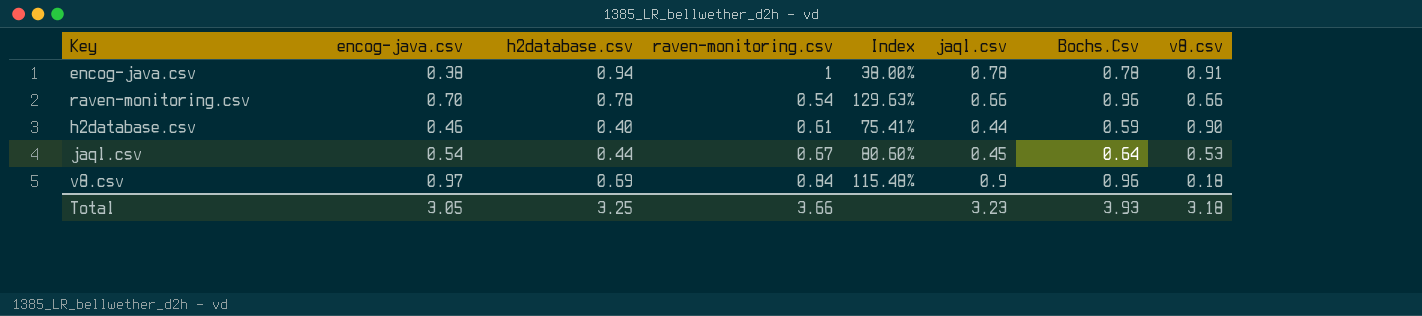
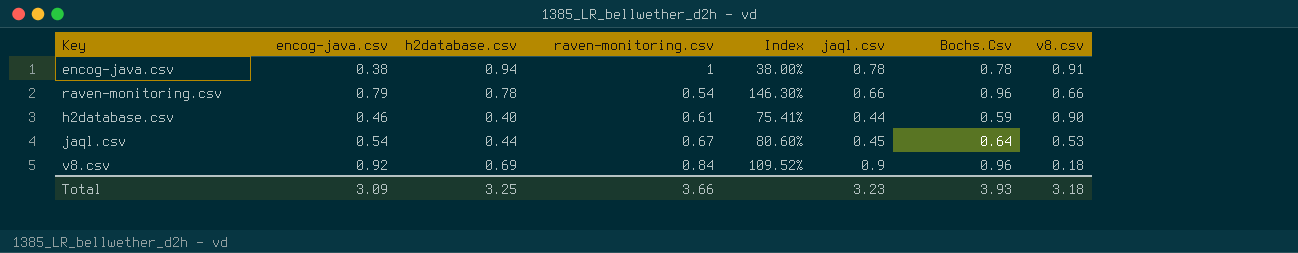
raven-monitoring.csv | encog-java.csv: 0.70 -> 0.79
raven-monitoring.csv | Index: 129.63% -> 146.30%
v8.csv | encog-java.csv: 0.97 -> 0.92
v8.csv | Index: 115.48% -> 109.52%
Total | encog-java.csv: 3.05 -> 3.09

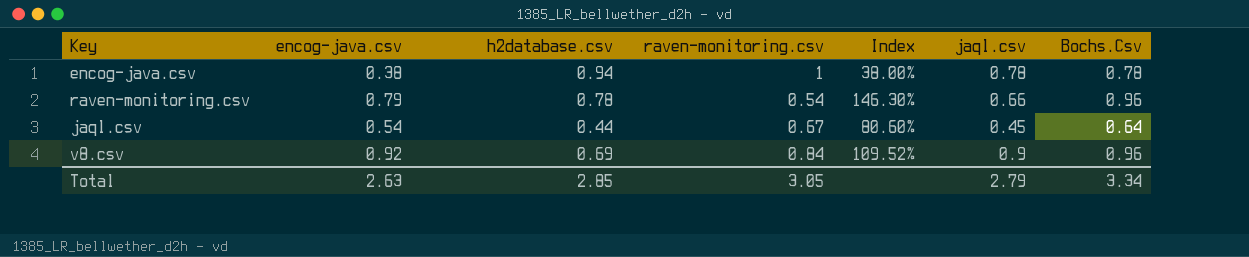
column v8.csv | position: 8 -> none
row h2database.csv: 0.46 | 0.40 | 0.61 | 75.41% | 0.44 | 0.59 | 0.90 -> none
Total | encog-java.csv: 3.09 -> 2.63
Total | h2database.csv: 3.25 -> 2.85
Total | raven-monitoring.csv: 3.66 -> 3.05
Total | jaql.csv: 3.23 -> 2.79
Total | Bochs.Csv: 3.93 -> 3.34

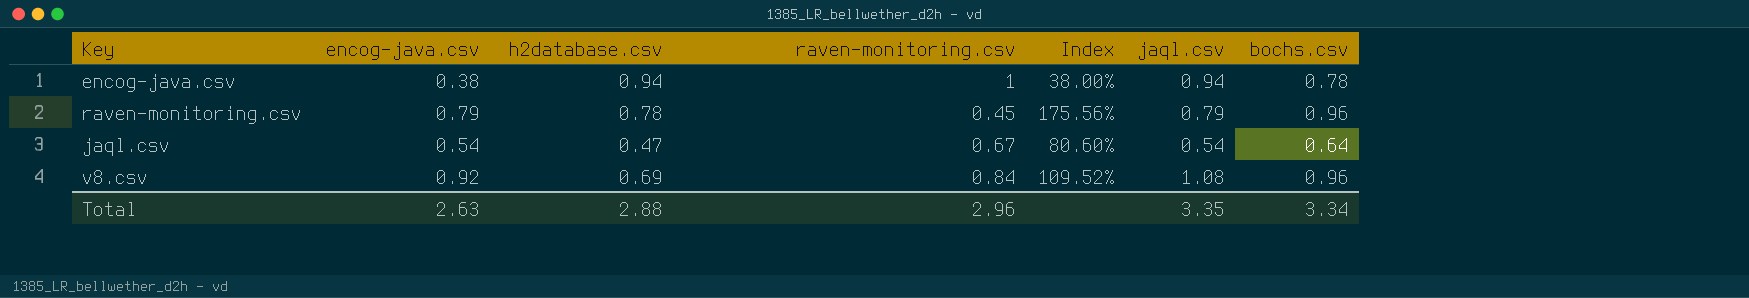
column name: Bochs.Csv -> bochs.csv
encog-java.csv | jaql.csv: 0.78 -> 0.94
raven-monitoring.csv | raven-monitoring.csv: 0.54 -> 0.45
raven-monitoring.csv | Index: 146.30% -> 175.56%
raven-monitoring.csv | jaql.csv: 0.66 -> 0.79
jaql.csv | h2database.csv: 0.44 -> 0.47
jaql.csv | jaql.csv: 0.45 -> 0.54
v8.csv | jaql.csv: 0.9 -> 1.08
Total | h2database.csv: 2.85 -> 2.88
Total | raven-monitoring.csv: 3.05 -> 2.96
Total | jaql.csv: 2.79 -> 3.35

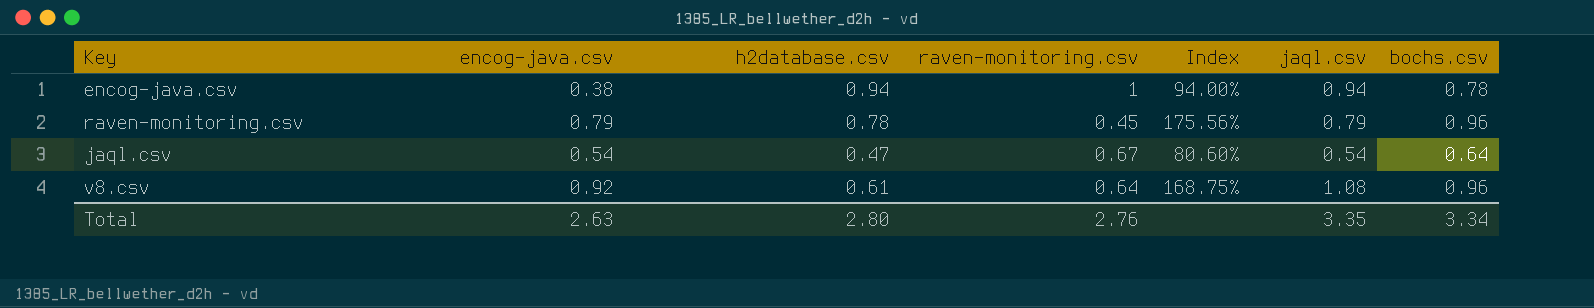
column Index | formula: [encog-java.csv] / [raven-monitoring.csv] -> [jaql.csv] / [raven-monitoring.csv]
v8.csv | h2database.csv: 0.69 -> 0.61
v8.csv | raven-monitoring.csv: 0.84 -> 0.64
Total | h2database.csv: 2.88 -> 2.80
Total | raven-monitoring.csv: 2.96 -> 2.76

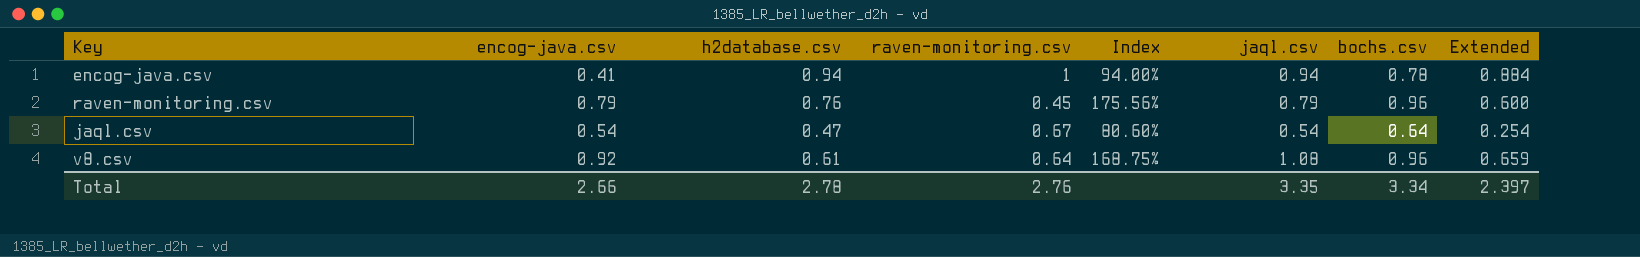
column Extended | formula: none -> [h2database.csv] * [jaql.csv]
encog-java.csv | encog-java.csv: 0.38 -> 0.41
raven-monitoring.csv | h2database.csv: 0.78 -> 0.76
Total | encog-java.csv: 2.63 -> 2.66
Total | h2database.csv: 2.80 -> 2.78

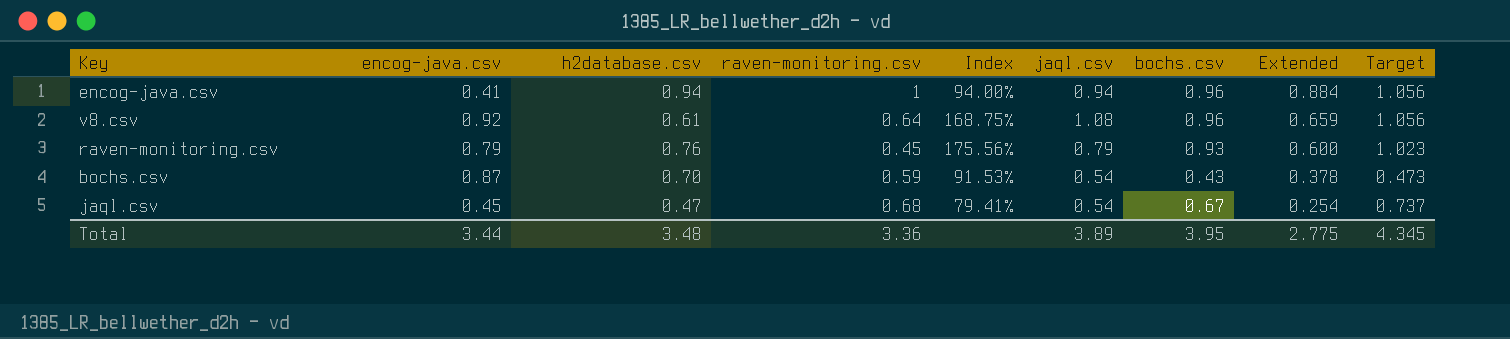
row order: none -> Extended descending
column Target | formula: none -> [bochs.csv] * 1.1
encog-java.csv | bochs.csv: 0.78 -> 0.96
raven-monitoring.csv | bochs.csv: 0.96 -> 0.93
row bochs.csv: none -> 0.87 | 0.70 | 0.59 | 91.53% | 0.54 | 0.43 | 0.378 | 0.473
jaql.csv | encog-java.csv: 0.54 -> 0.45
jaql.csv | raven-monitoring.csv: 0.67 -> 0.68
jaql.csv | Index: 80.60% -> 79.41%
jaql.csv | bochs.csv: 0.64 -> 0.67
Total | encog-java.csv: 2.66 -> 3.44
Total | h2database.csv: 2.78 -> 3.48
Total | raven-monitoring.csv: 2.76 -> 3.36
Total | jaql.csv: 3.35 -> 3.89
Total | bochs.csv: 3.34 -> 3.95
Total | Extended: 2.397 -> 2.775

